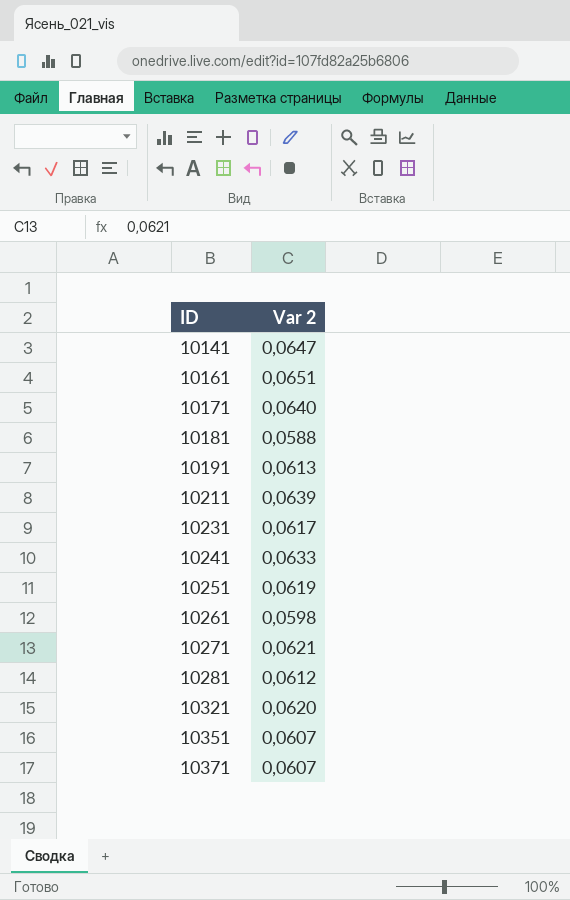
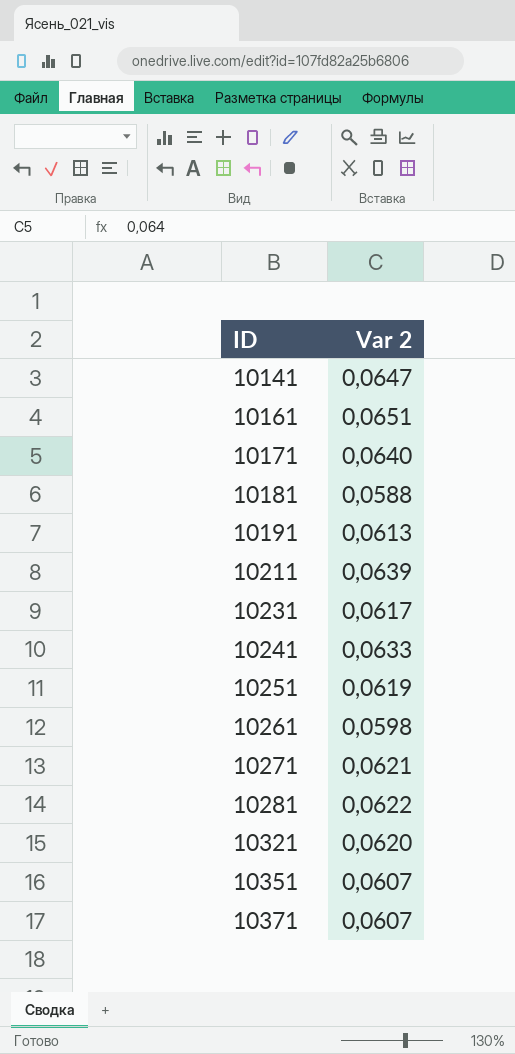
10281 | Var 2: 0,0612 -> 0,0622

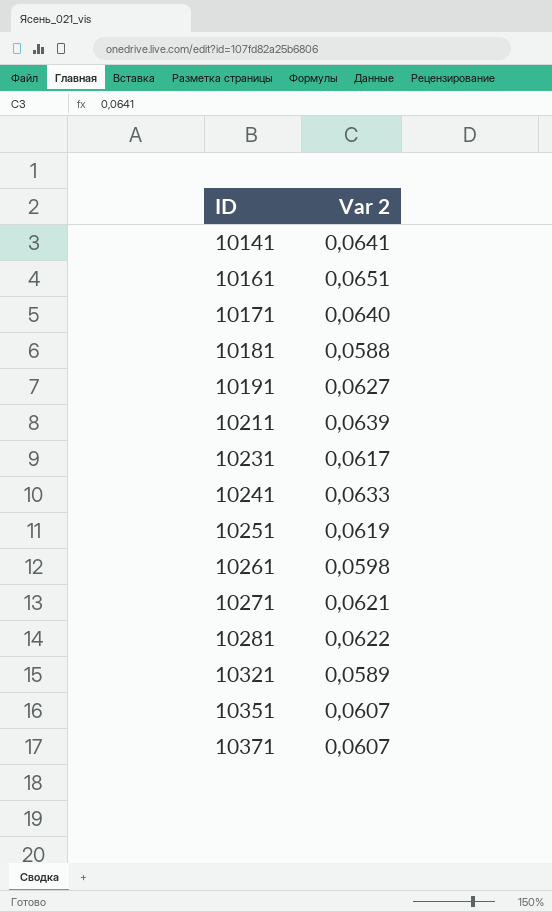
10141 | Var 2: 0,0647 -> 0,0641
10191 | Var 2: 0,0613 -> 0,0627
10321 | Var 2: 0,0620 -> 0,0589

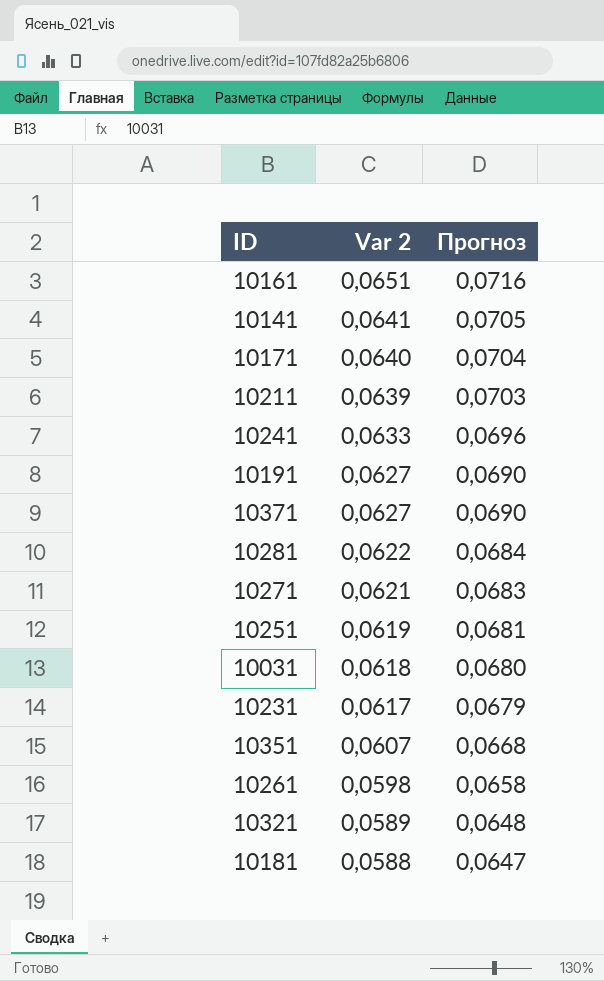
row order: ID ascending -> Var 2 descending
column Прогноз | formula: none -> [Var 2] * 1,1
10371 | Var 2: 0,0607 -> 0,0627
row 10031: none -> 0,0618 | 0,0680

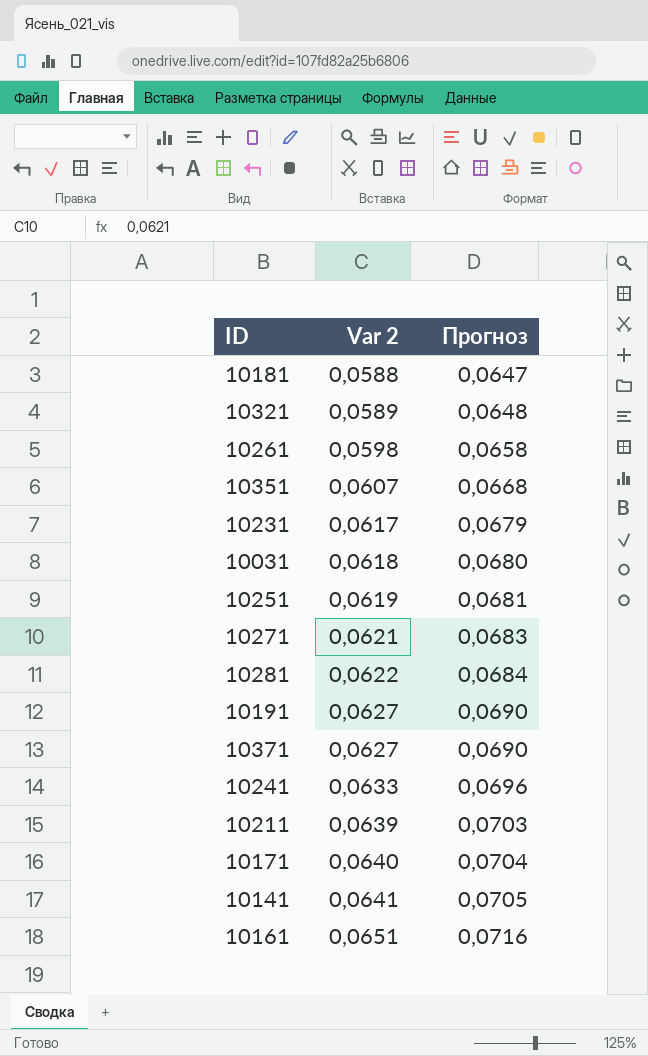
row order: Var 2 descending -> Var 2 ascending

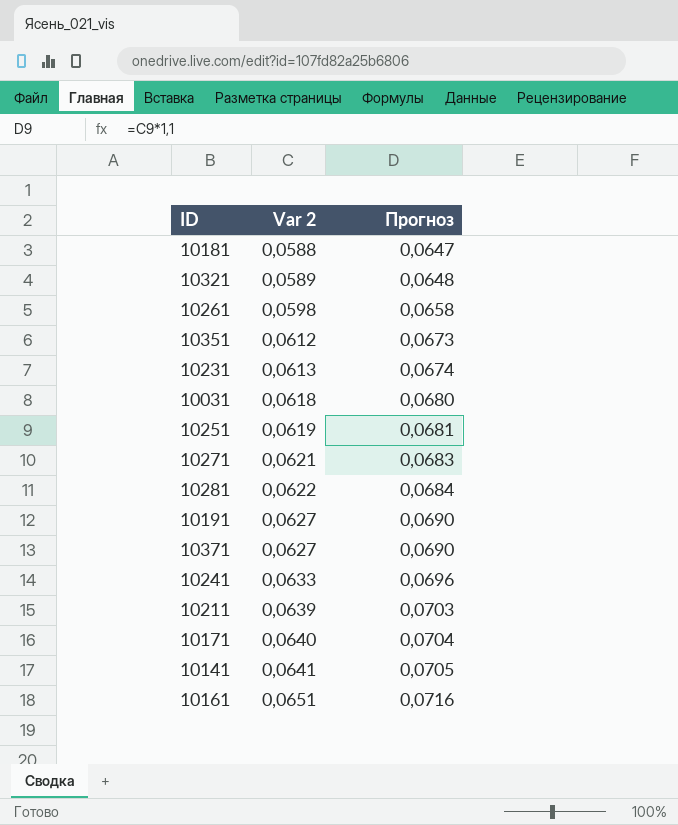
10351 | Var 2: 0,0607 -> 0,0612
10351 | Прогноз: 0,0668 -> 0,0673
10231 | Var 2: 0,0617 -> 0,0613
10231 | Прогноз: 0,0679 -> 0,0674

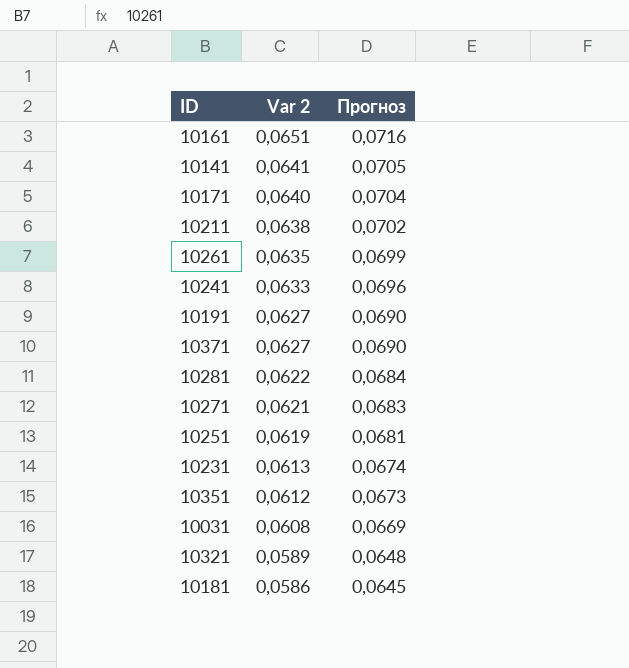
row order: Var 2 ascending -> Var 2 descending
10211 | Var 2: 0,0639 -> 0,0638
10211 | Прогноз: 0,0703 -> 0,0702
10261 | Var 2: 0,0598 -> 0,0635
10261 | Прогноз: 0,0658 -> 0,0699
10031 | Var 2: 0,0618 -> 0,0608
10031 | Прогноз: 0,0680 -> 0,0669
10181 | Var 2: 0,0588 -> 0,0586
10181 | Прогноз: 0,0647 -> 0,0645

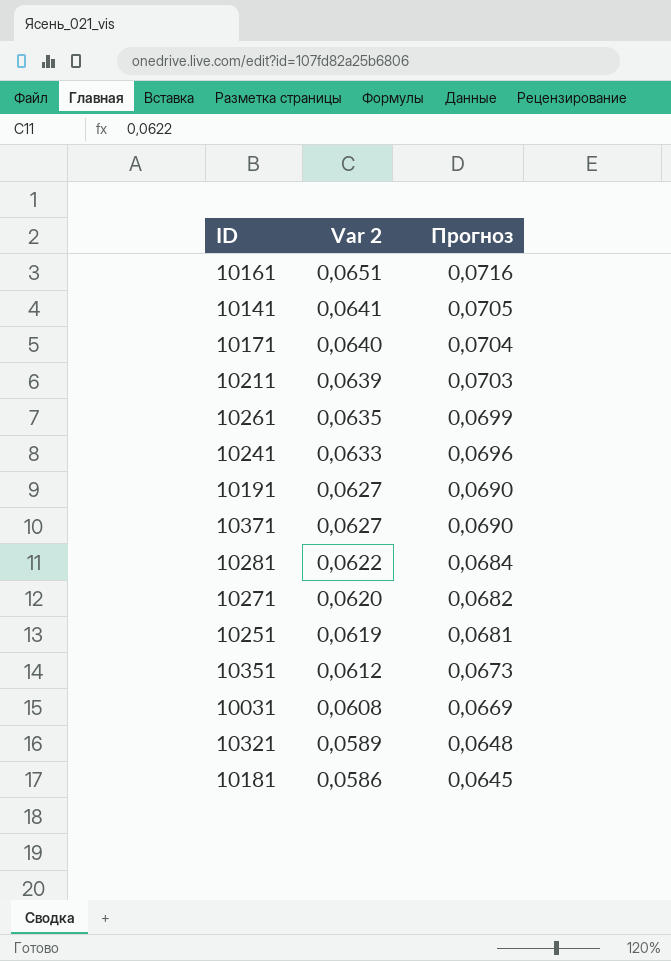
row 10231: 0,0613 | 0,0674 -> none
10211 | Var 2: 0,0638 -> 0,0639
10211 | Прогноз: 0,0702 -> 0,0703
10271 | Var 2: 0,0621 -> 0,0620
10271 | Прогноз: 0,0683 -> 0,0682

